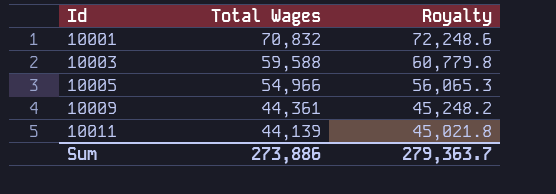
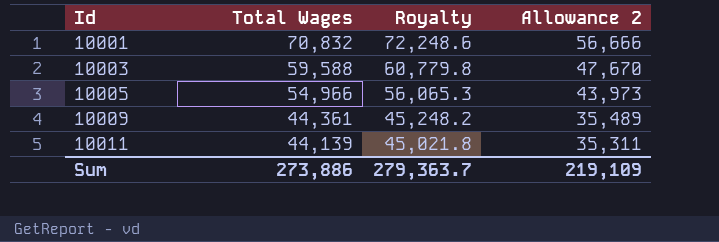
column Allowance 2 | formula: none -> [Total Wages] * 0.8

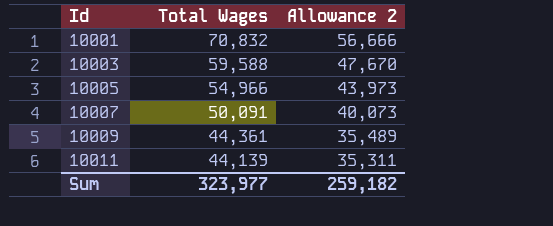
column Royalty | formula: [Total Wages] * 1.02 -> none
row 10007: none -> 50,091 | 40,073
Sum | Total Wages: 273,886 -> 323,977
Sum | Allowance 2: 219,109 -> 259,182

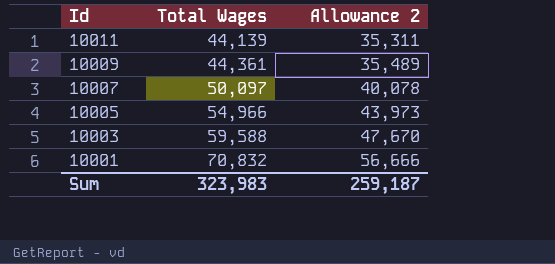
row order: Id ascending -> Id descending
10007 | Total Wages: 50,091 -> 50,097
10007 | Allowance 2: 40,073 -> 40,078
Sum | Total Wages: 323,977 -> 323,983
Sum | Allowance 2: 259,182 -> 259,187

